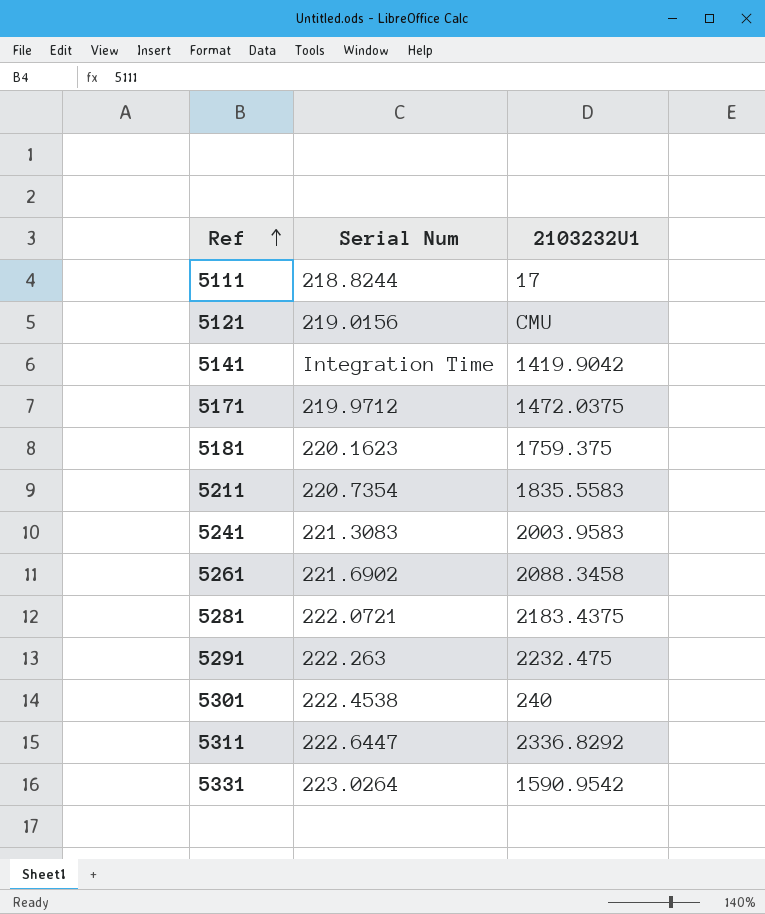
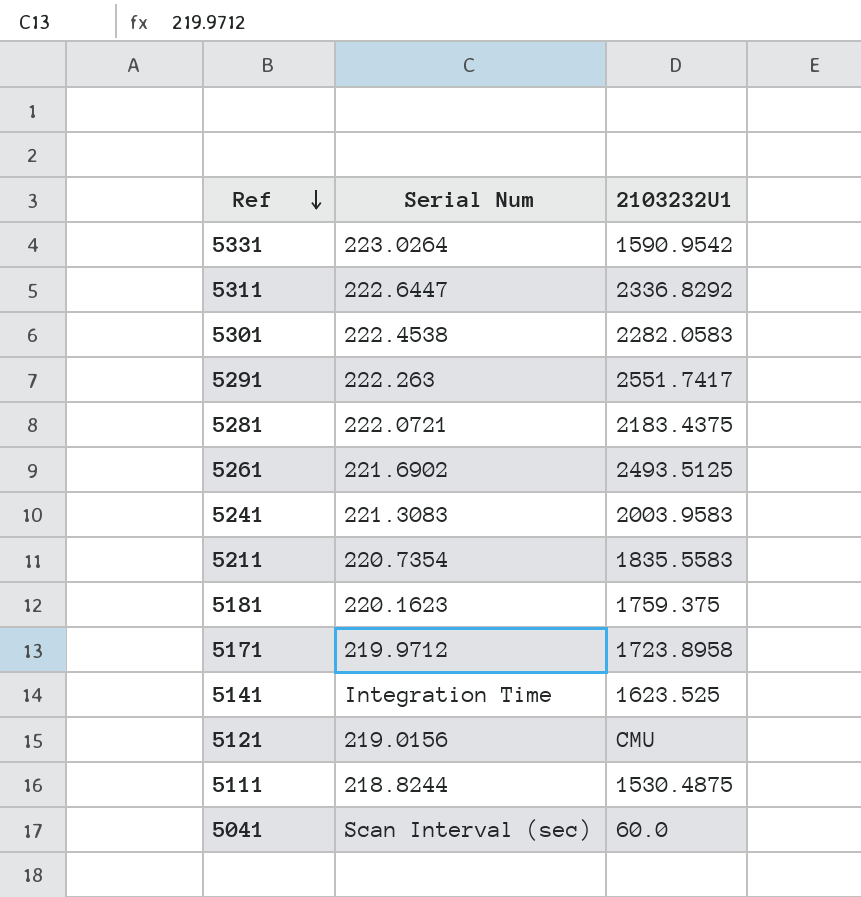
row order: Ref ascending -> Ref descending
5301 | 2103232U1: 240 -> 2282.0583
5291 | 2103232U1: 2232.475 -> 2551.7417
5261 | 2103232U1: 2088.3458 -> 2493.5125
5171 | 2103232U1: 1472.0375 -> 1723.8958
5141 | 2103232U1: 1419.9042 -> 1623.525
5111 | 2103232U1: 17 -> 1530.4875
row 5041: none -> Scan Interval (sec) | 60.0

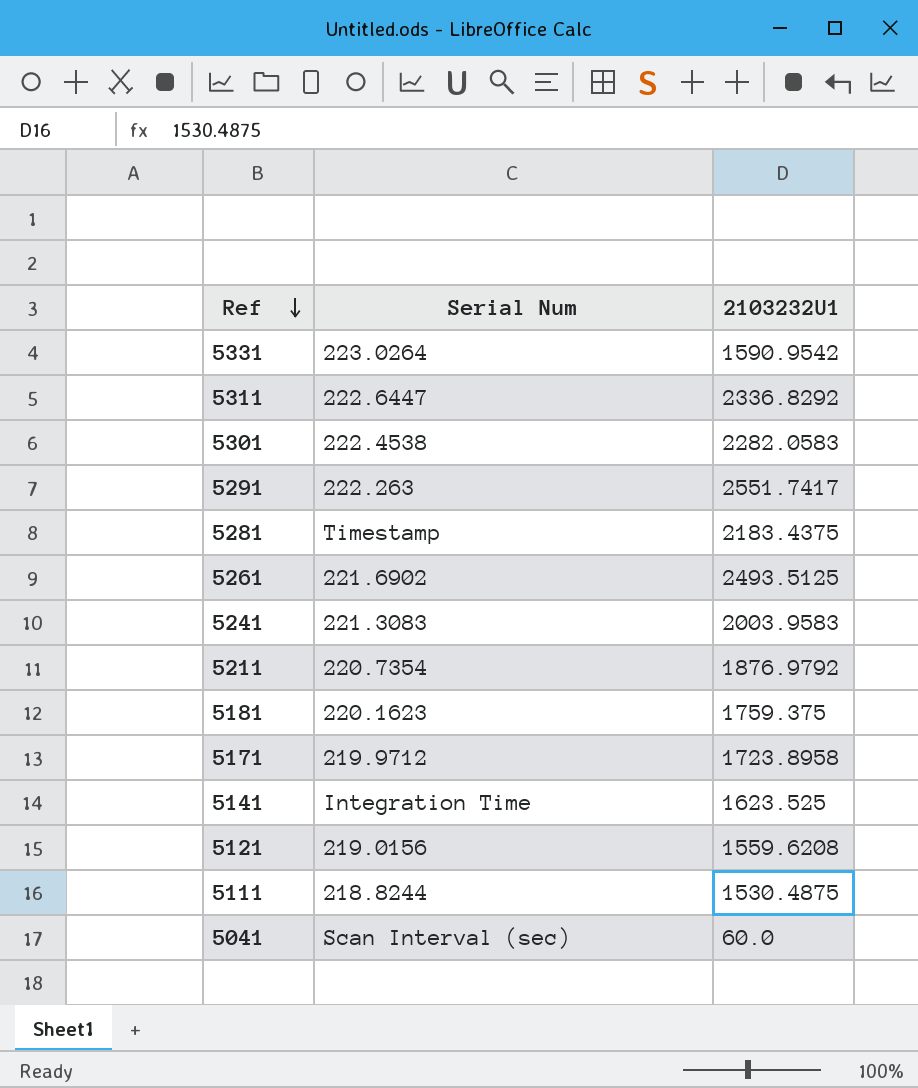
5281 | Serial Num: 222.0721 -> Timestamp
5211 | 2103232U1: 1835.5583 -> 1876.9792
5121 | 2103232U1: CMU -> 1559.6208

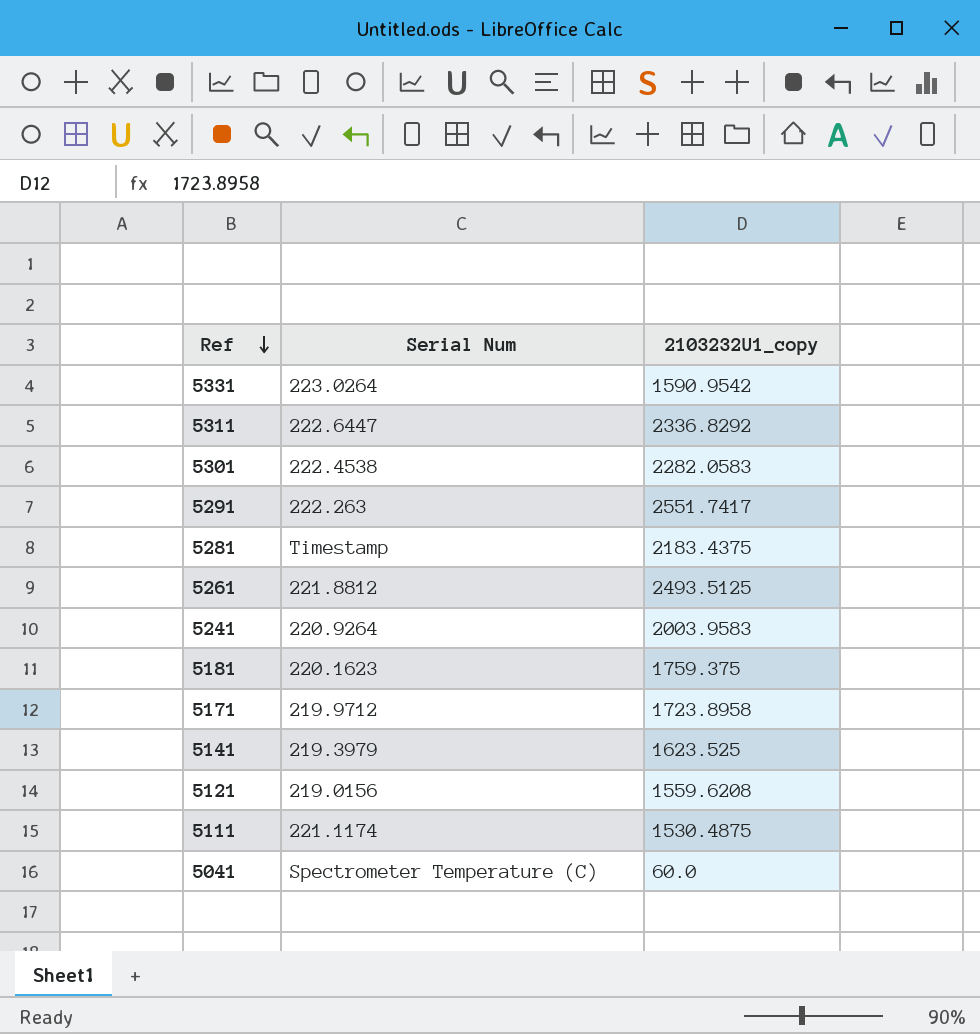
column name: 2103232U1 -> 2103232U1_copy
row 5211: 220.7354 | 1876.9792 -> none
5261 | Serial Num: 221.6902 -> 221.8812
5241 | Serial Num: 221.3083 -> 220.9264
5141 | Serial Num: Integration Time -> 219.3979
5111 | Serial Num: 218.8244 -> 221.1174
5041 | Serial Num: Scan Interval (sec) -> Spectrometer Temperature (C)

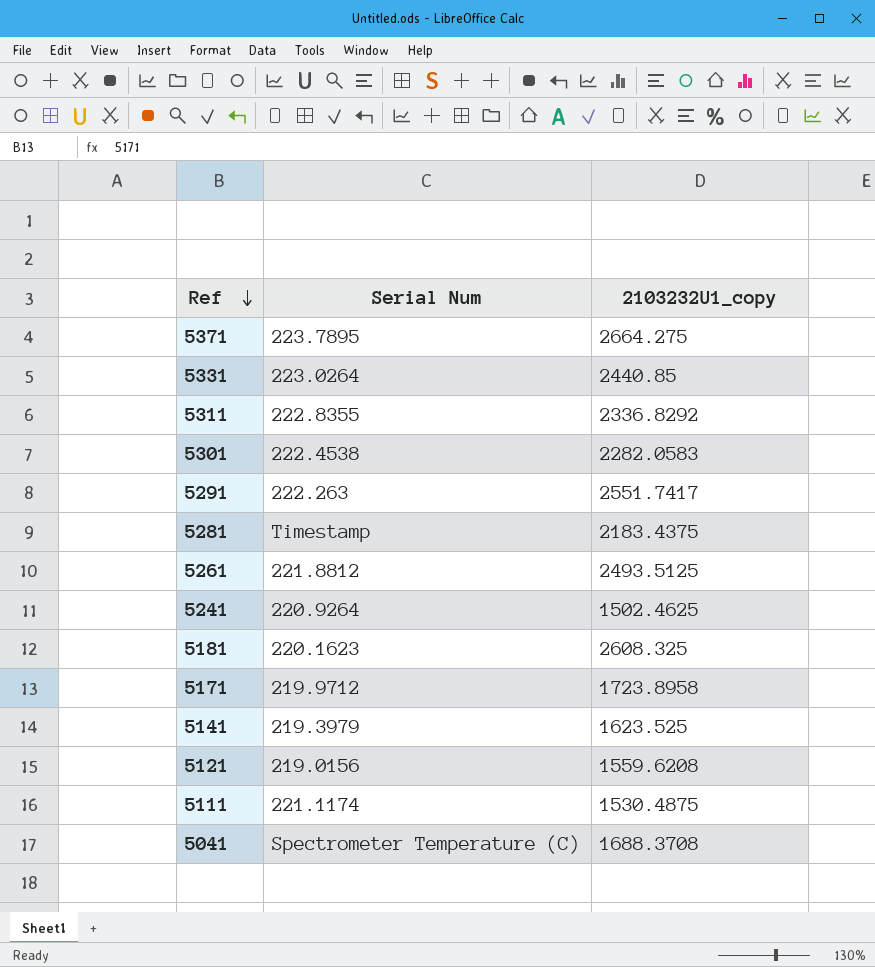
row 5371: none -> 223.7895 | 2664.275
5331 | 2103232U1_copy: 1590.9542 -> 2440.85
5311 | Serial Num: 222.6447 -> 222.8355
5241 | 2103232U1_copy: 2003.9583 -> 1502.4625
5181 | 2103232U1_copy: 1759.375 -> 2608.325
5041 | 2103232U1_copy: 60.0 -> 1688.3708

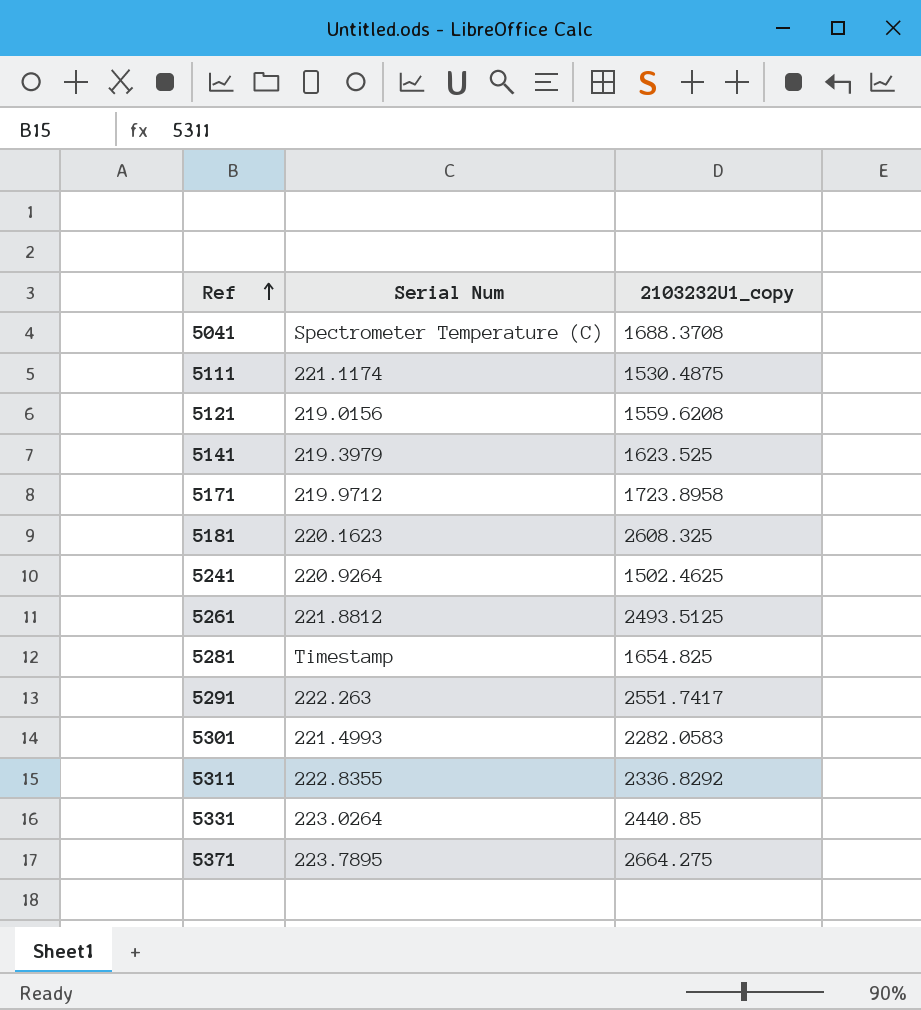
row order: Ref descending -> Ref ascending
5281 | 2103232U1_copy: 2183.4375 -> 1654.825
5301 | Serial Num: 222.4538 -> 221.4993

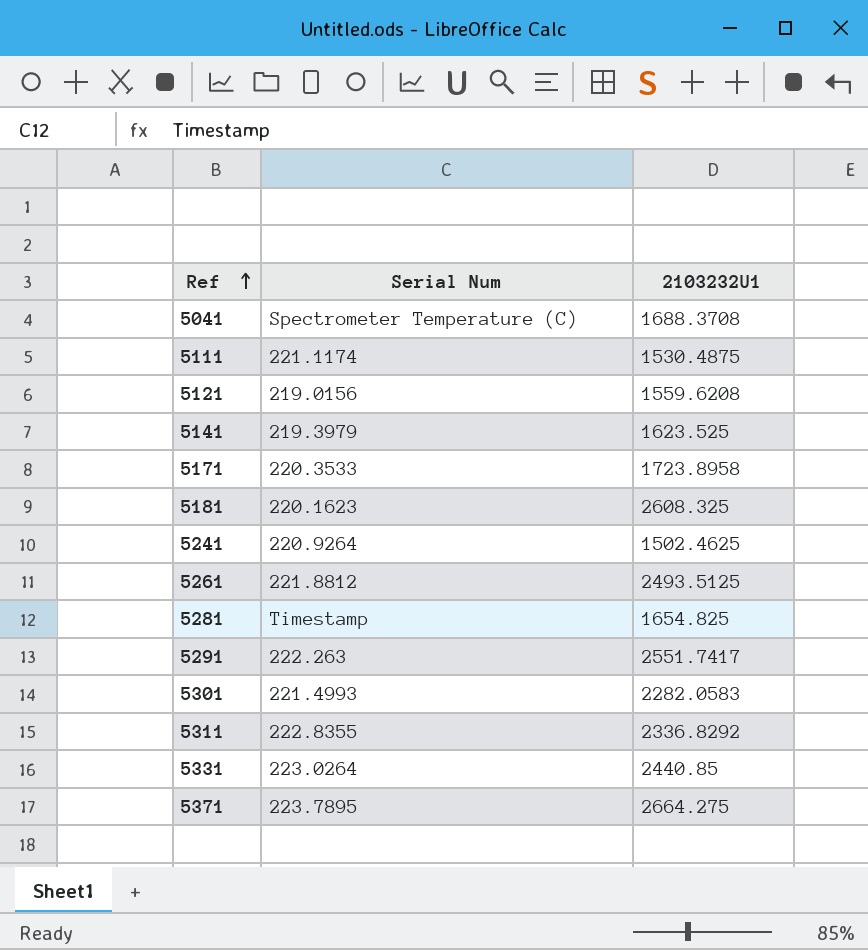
column name: 2103232U1_copy -> 2103232U1
5171 | Serial Num: 219.9712 -> 220.3533

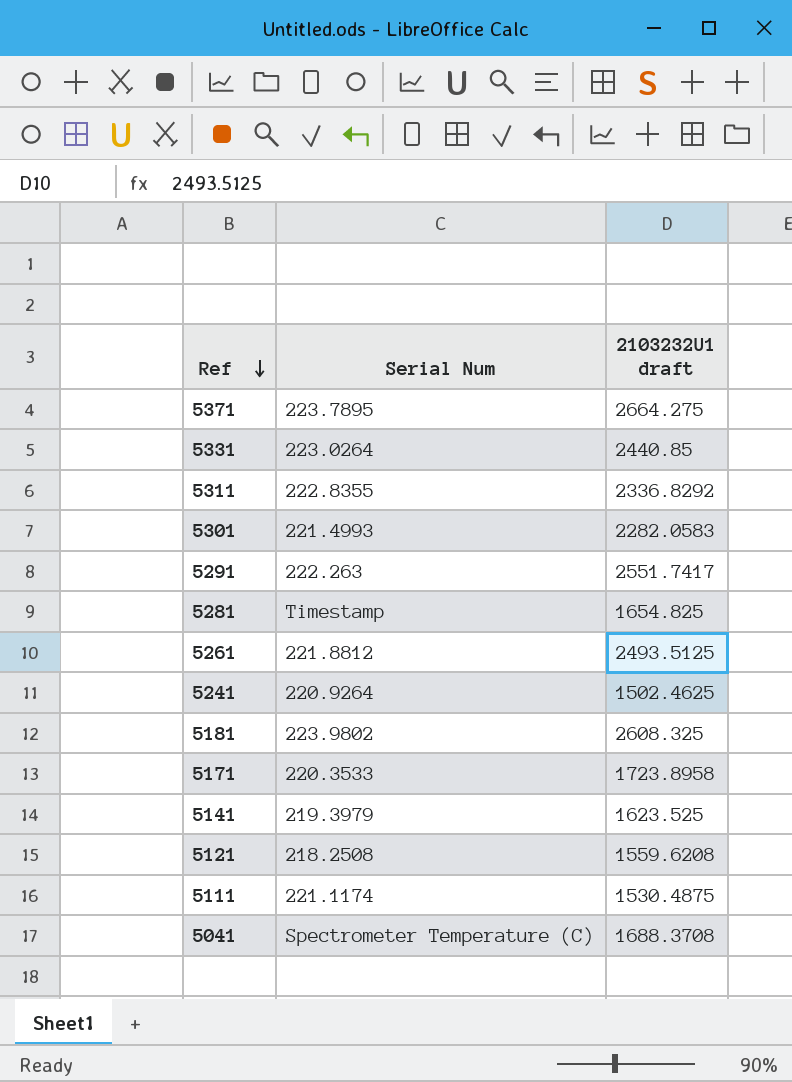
row order: Ref ascending -> Ref descending
column name: 2103232U1 -> 2103232U1 draft
5181 | Serial Num: 220.1623 -> 223.9802
5121 | Serial Num: 219.0156 -> 218.2508

